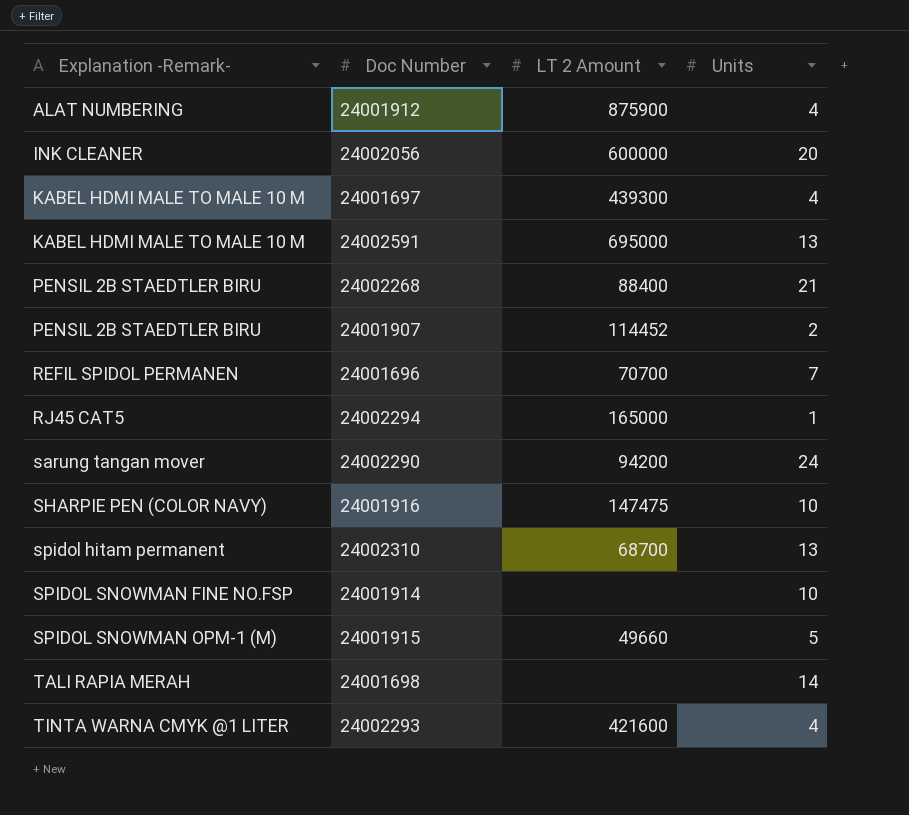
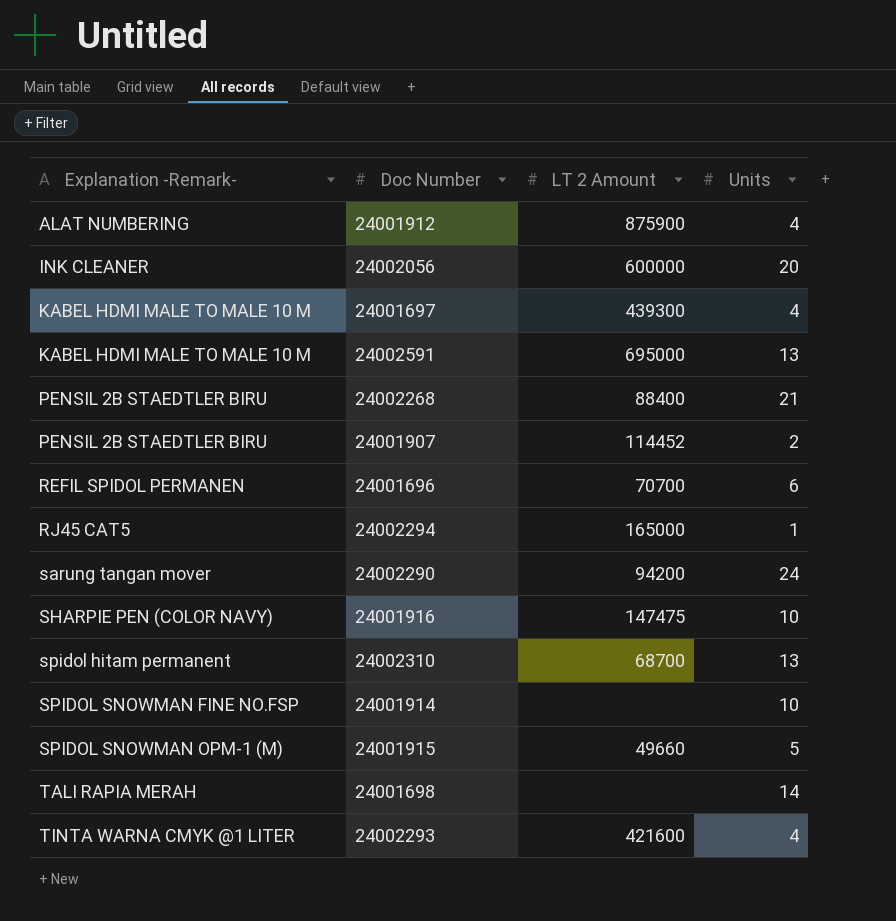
24001696 | Units: 7 -> 6

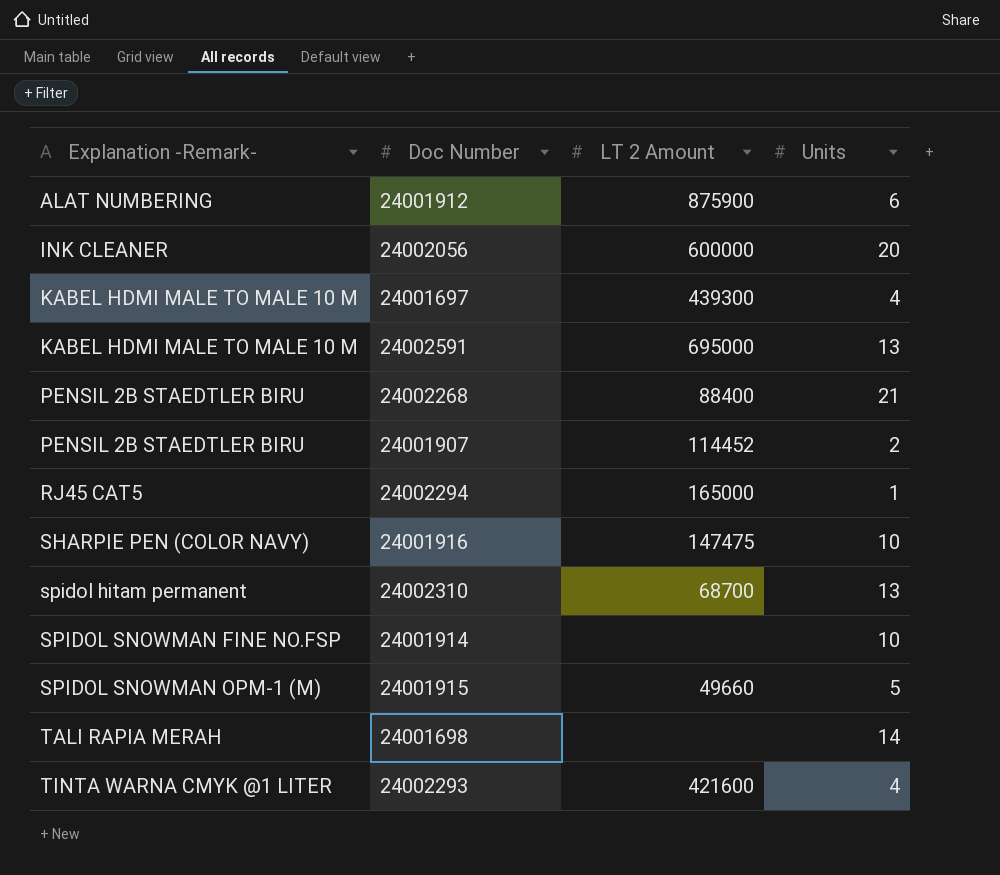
row 24001696: REFIL SPIDOL PERMANEN | 70700 | 6 -> none
row 24002290: sarung tangan mover | 94200 | 24 -> none
24001912 | Units: 4 -> 6

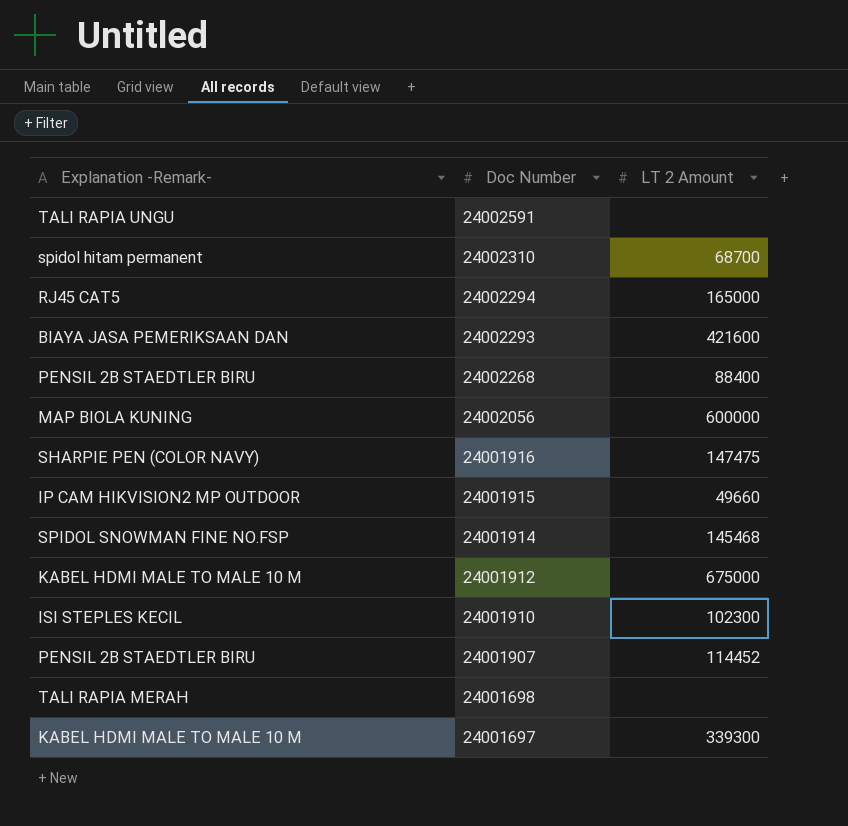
row order: Explanation -Remark- ascending -> Doc Number descending
column Units | position: 4 -> none
24002591 | Explanation -Remark-: KABEL HDMI MALE TO MALE 10 M -> TALI RAPIA UNGU
24002591 | LT 2 Amount: 695000 -> none
24002293 | Explanation -Remark-: TINTA WARNA CMYK @1 LITER -> BIAYA JASA PEMERIKSAAN DAN
24002056 | Explanation -Remark-: INK CLEANER -> MAP BIOLA KUNING
24001915 | Explanation -Remark-: SPIDOL SNOWMAN OPM-1 (M) -> IP CAM HIKVISION2 MP OUTDOOR
24001914 | LT 2 Amount: none -> 145468
24001912 | Explanation -Remark-: ALAT NUMBERING -> KABEL HDMI MALE TO MALE 10 M
24001912 | LT 2 Amount: 875900 -> 675000
row 24001910: none -> ISI STEPLES KECIL | 102300
24001697 | LT 2 Amount: 439300 -> 339300

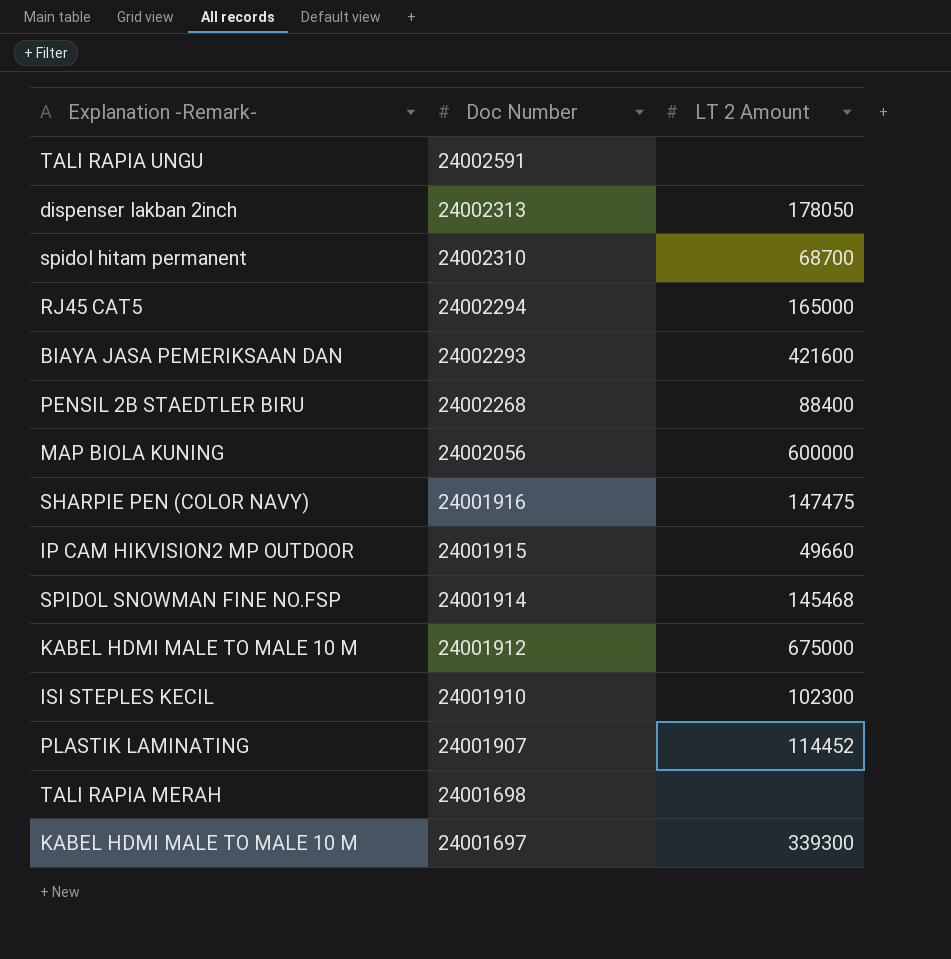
row 24002313: none -> dispenser lakban 2inch | 178050
24001907 | Explanation -Remark-: PENSIL 2B STAEDTLER BIRU -> PLASTIK LAMINATING

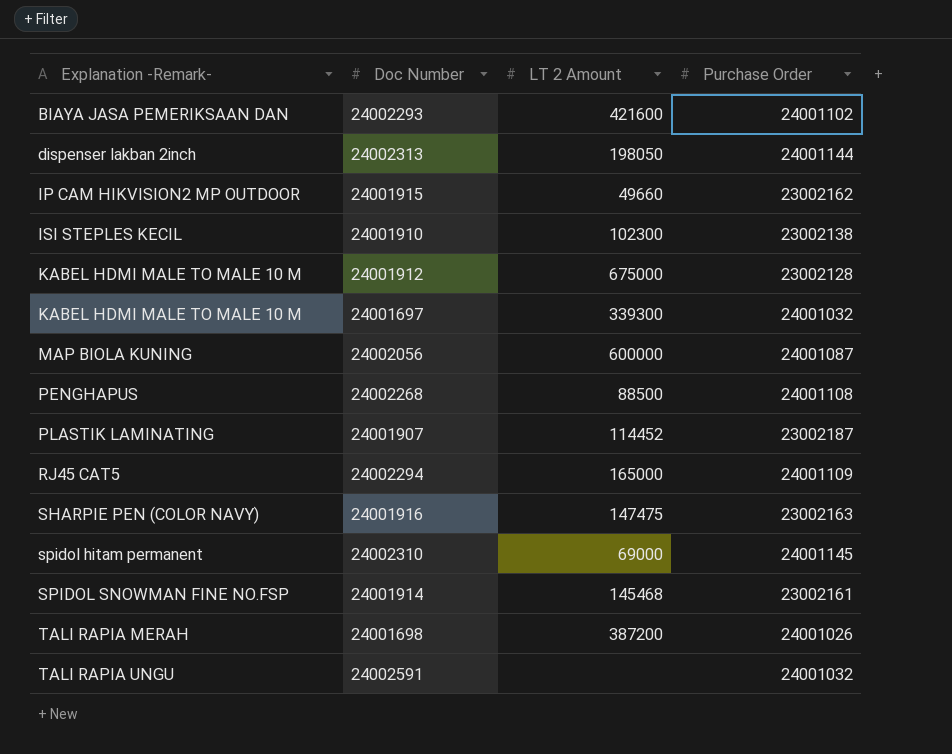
row order: Doc Number descending -> Explanation -Remark- ascending
column Purchase Order | position: none -> 4
24002313 | LT 2 Amount: 178050 -> 198050
24002268 | Explanation -Remark-: PENSIL 2B STAEDTLER BIRU -> PENGHAPUS
24002268 | LT 2 Amount: 88400 -> 88500
24002310 | LT 2 Amount: 68700 -> 69000
24001698 | LT 2 Amount: none -> 387200

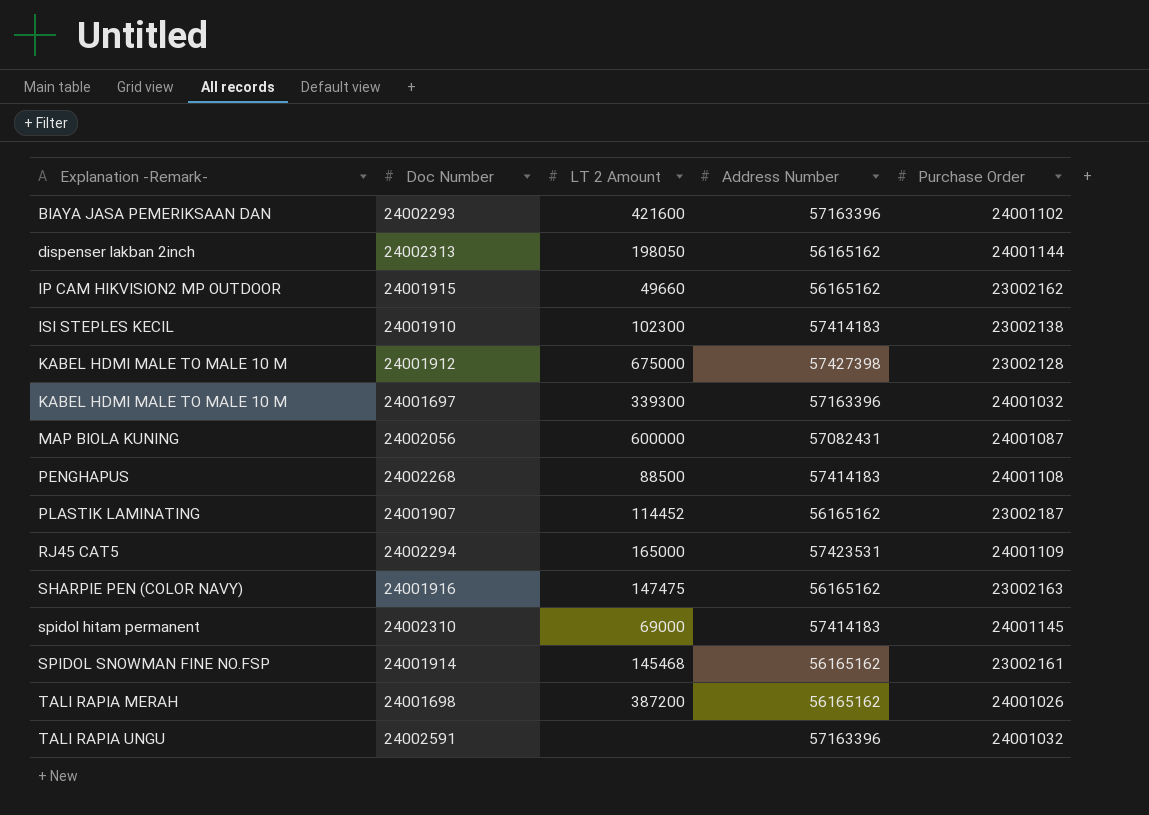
column Address Number | position: none -> 4

